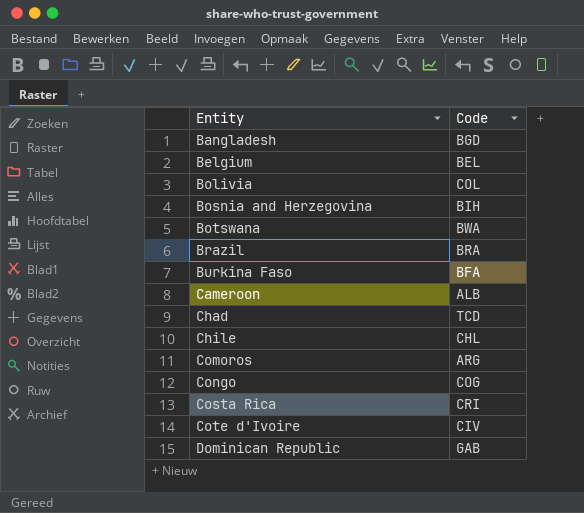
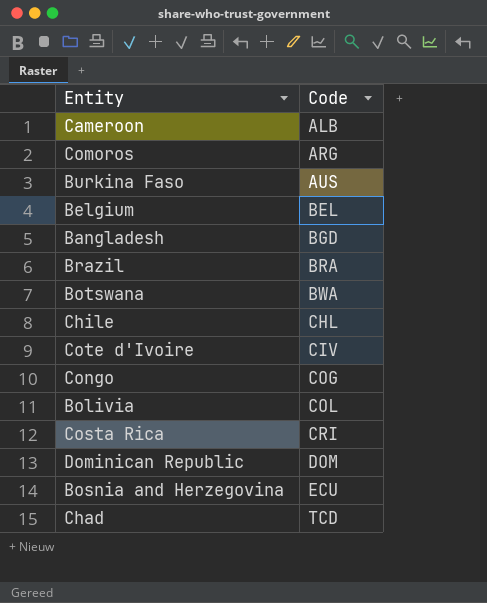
row order: Entity ascending -> Code ascending
Burkina Faso | Code: BFA -> AUS
Dominican Republic | Code: GAB -> DOM
Bosnia and Herzegovina | Code: BIH -> ECU

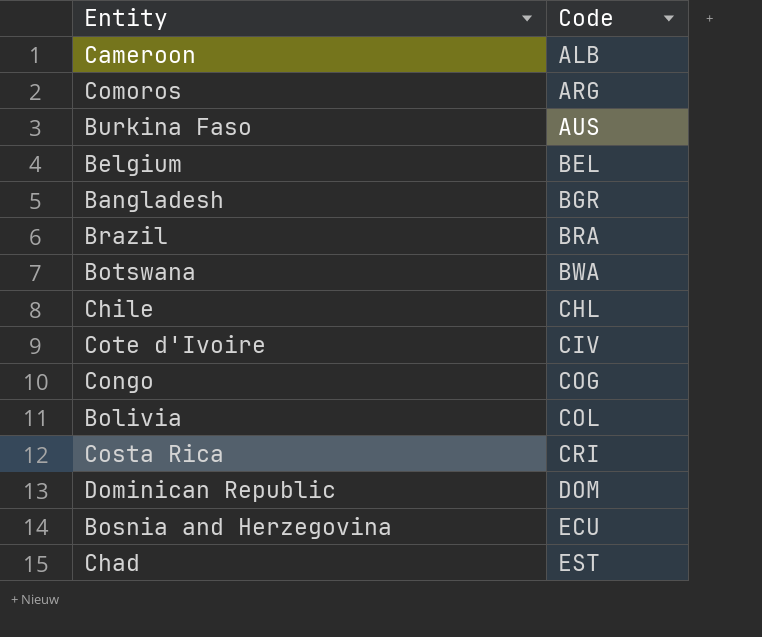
Bangladesh | Code: BGD -> BGR
Chad | Code: TCD -> EST

